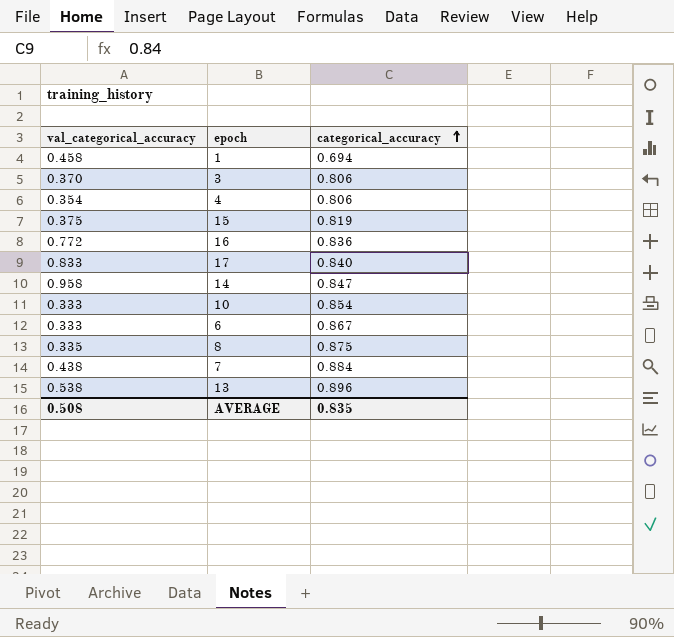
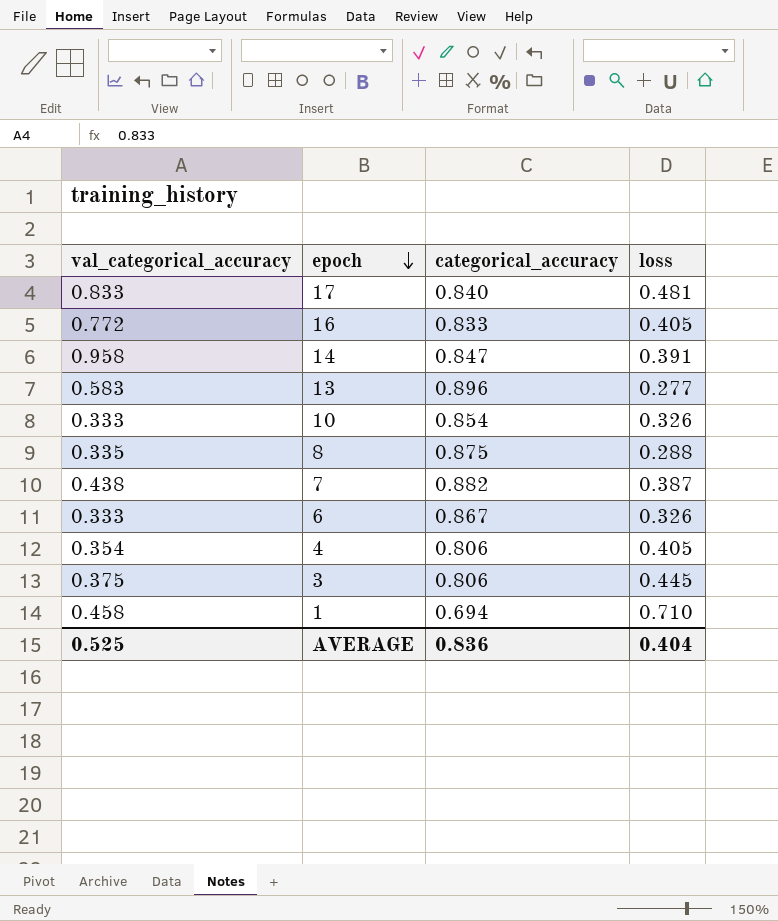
row order: categorical_accuracy ascending -> epoch descending
column loss | position: none -> 4
row 15: 0.375 | 0.819 -> none
16 | categorical_accuracy: 0.836 -> 0.833
13 | val_categorical_accuracy: 0.538 -> 0.583
7 | categorical_accuracy: 0.884 -> 0.882
3 | val_categorical_accuracy: 0.370 -> 0.375
AVERAGE | val_categorical_accuracy: 0.508 -> 0.525
AVERAGE | categorical_accuracy: 0.835 -> 0.836

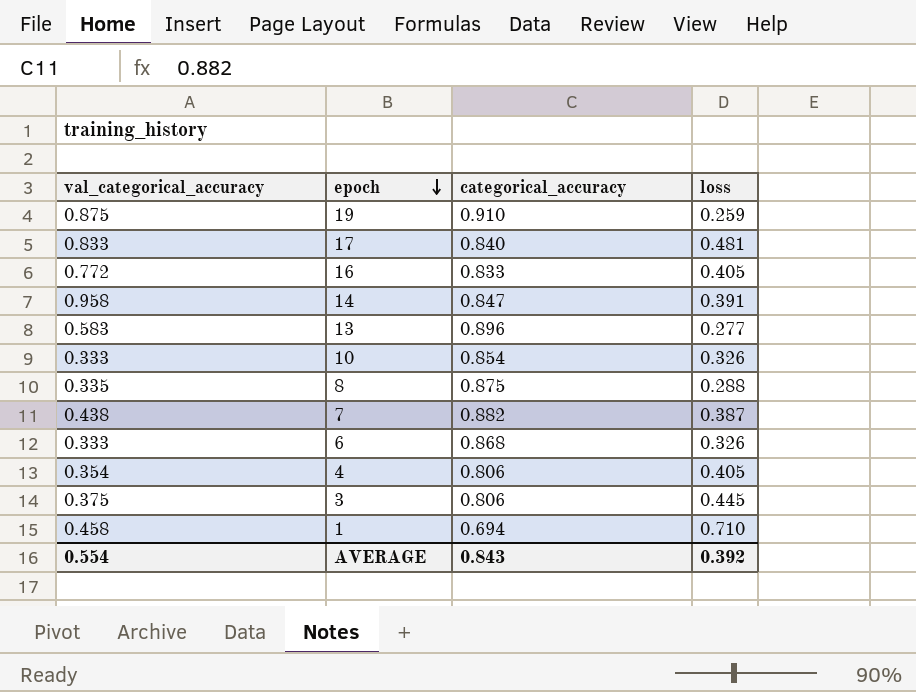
row 19: none -> 0.875 | 0.910 | 0.259
6 | categorical_accuracy: 0.867 -> 0.868
AVERAGE | val_categorical_accuracy: 0.525 -> 0.554
AVERAGE | categorical_accuracy: 0.836 -> 0.843
AVERAGE | loss: 0.404 -> 0.392

